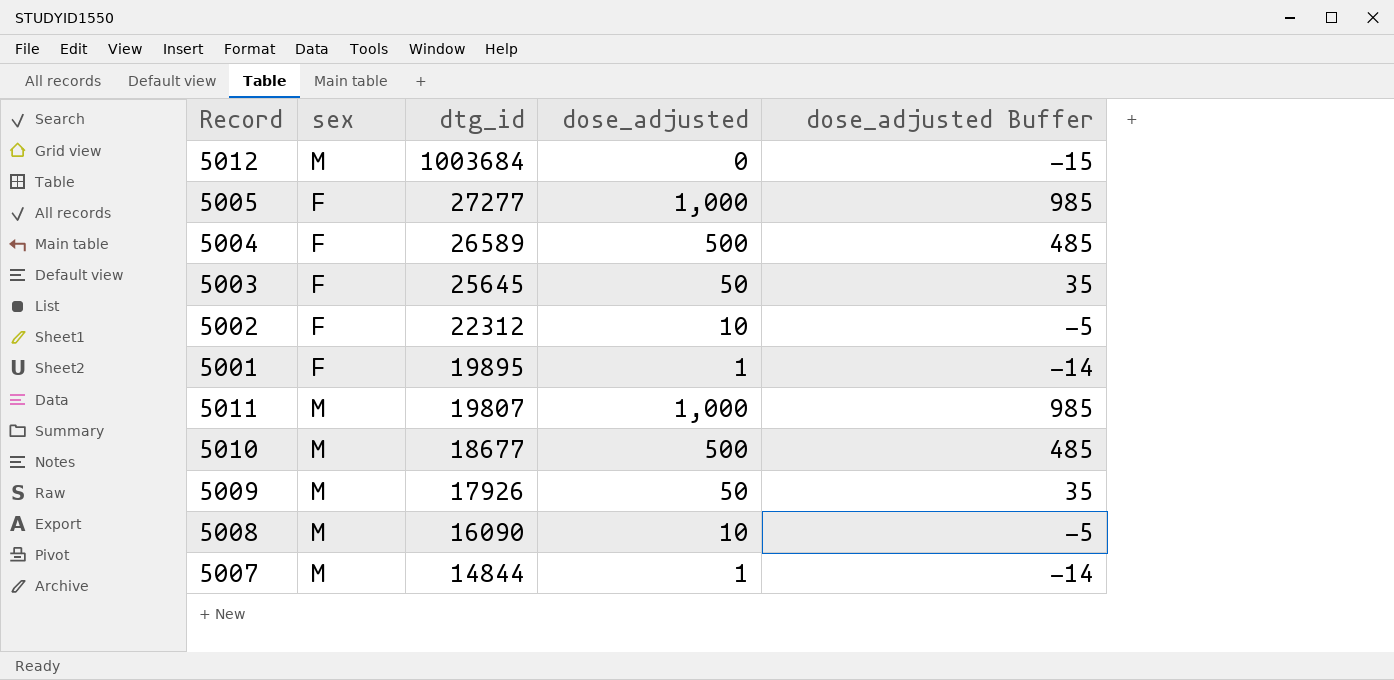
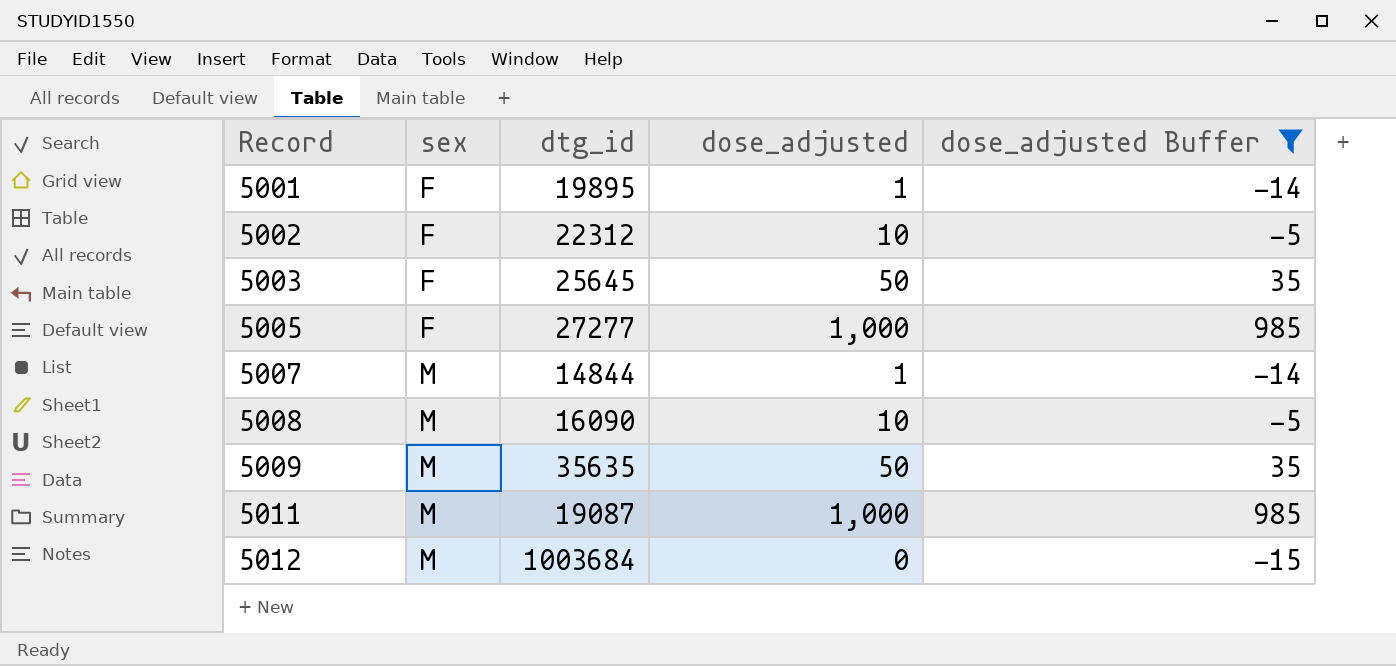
filter: none -> dose_adjusted Buffer != 485
row order: dtg_id descending -> Record ascending
5009 | dtg_id: 17926 -> 35635
5011 | dtg_id: 19807 -> 19087

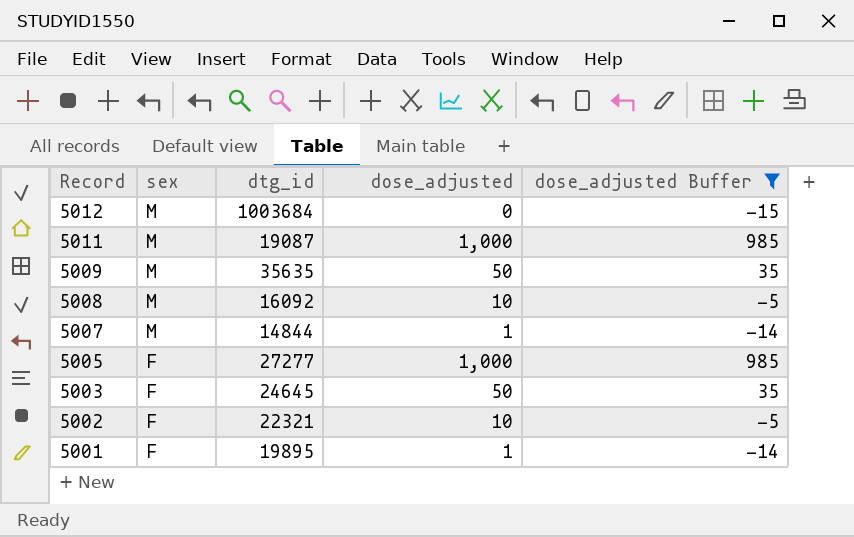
row order: Record ascending -> Record descending
5008 | dtg_id: 16090 -> 16092
5003 | dtg_id: 25645 -> 24645
5002 | dtg_id: 22312 -> 22321

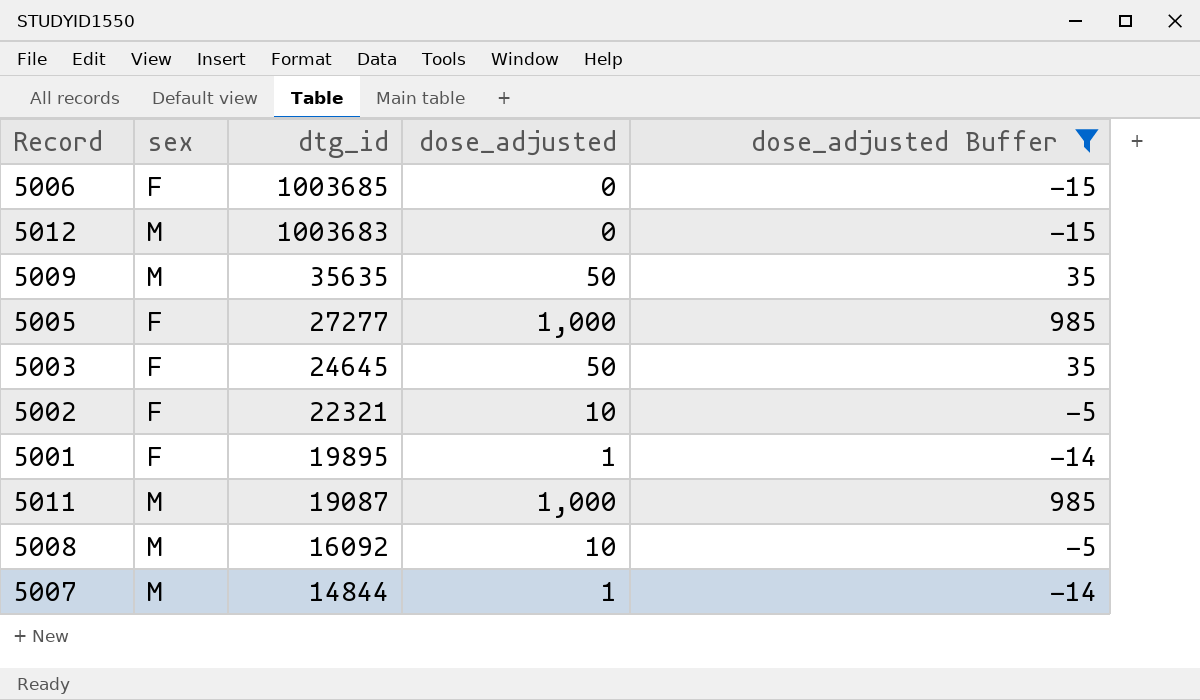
row order: Record descending -> dtg_id descending
row 5006: none -> F | 1003685 | 0 | -15
5012 | dtg_id: 1003684 -> 1003683

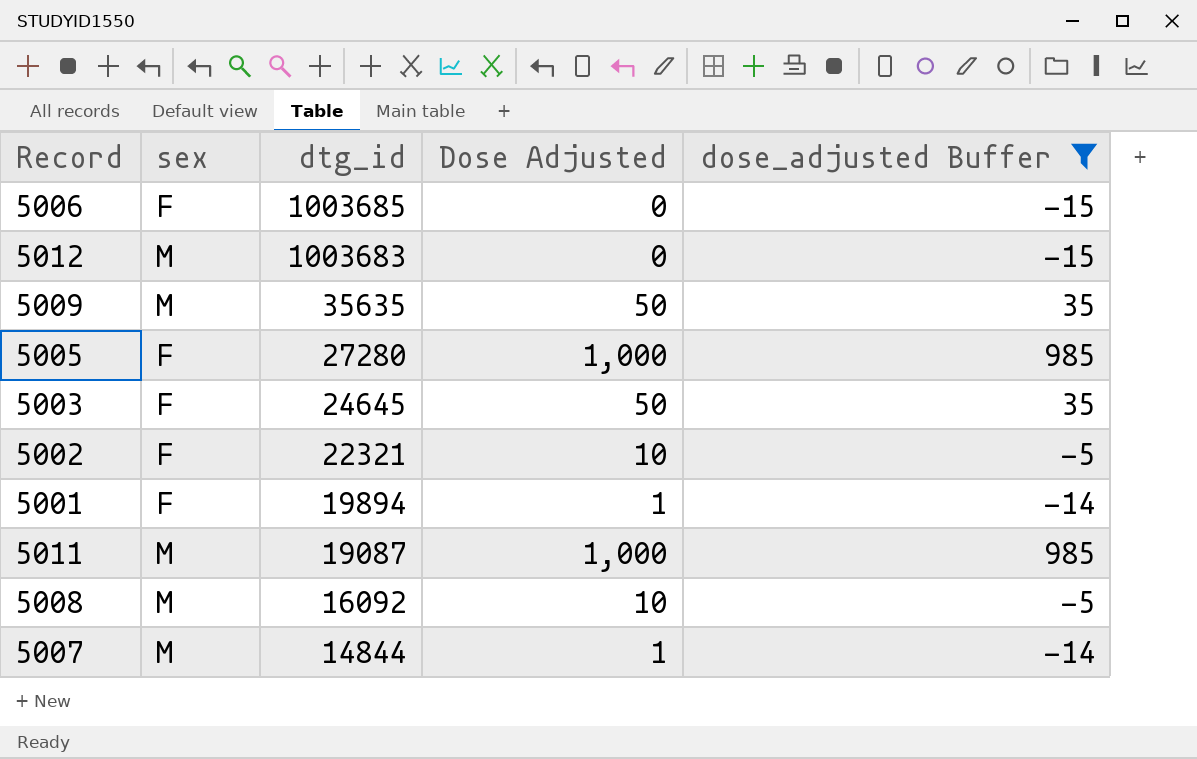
column name: dose_adjusted -> Dose Adjusted
5005 | dtg_id: 27277 -> 27280
5001 | dtg_id: 19895 -> 19894

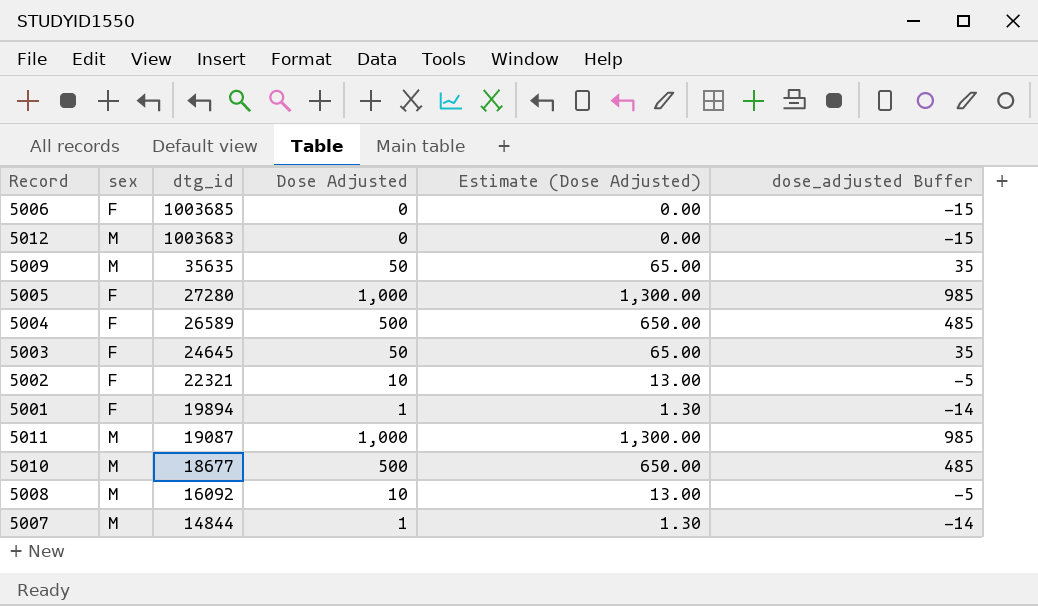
filter: dose_adjusted Buffer != 485 -> none
column Estimate (Dose Adjusted) | formula: none -> [Dose Adjusted] * 1.3

